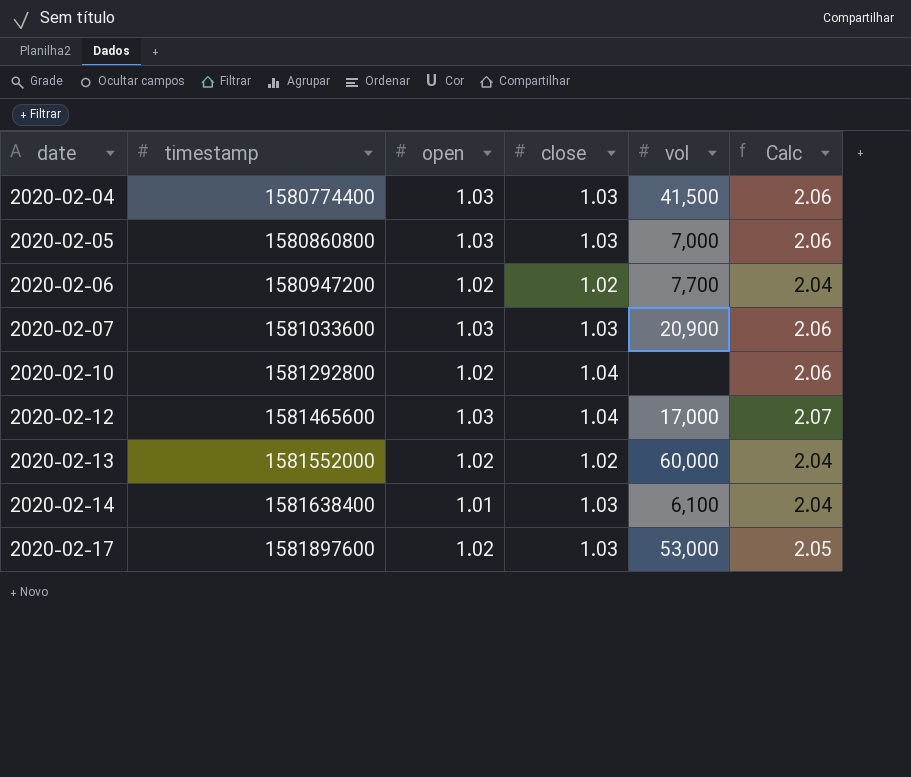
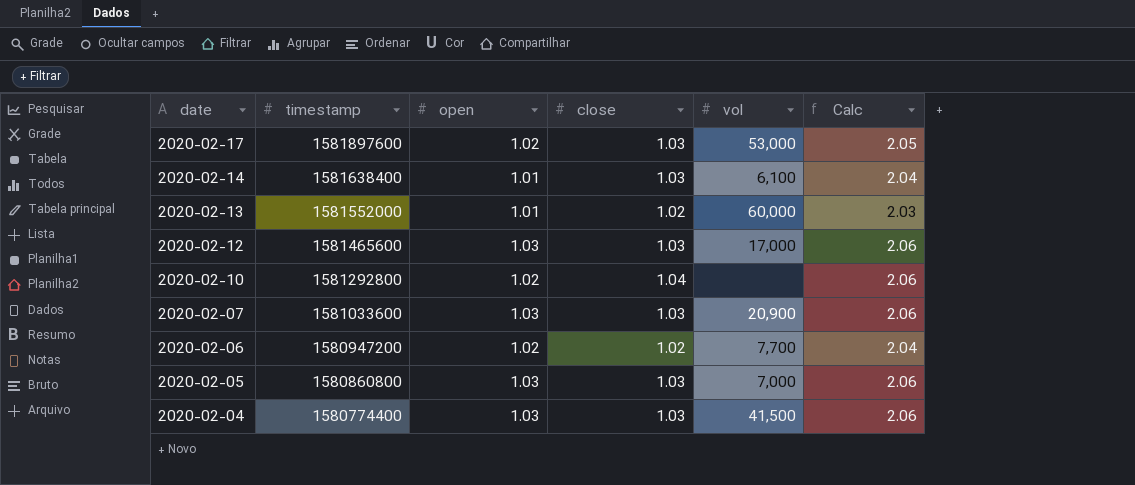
row order: date ascending -> date descending
2020-02-13 | open: 1.02 -> 1.01
2020-02-13 | Calc: 2.04 -> 2.03
2020-02-12 | close: 1.04 -> 1.03
2020-02-12 | Calc: 2.07 -> 2.06

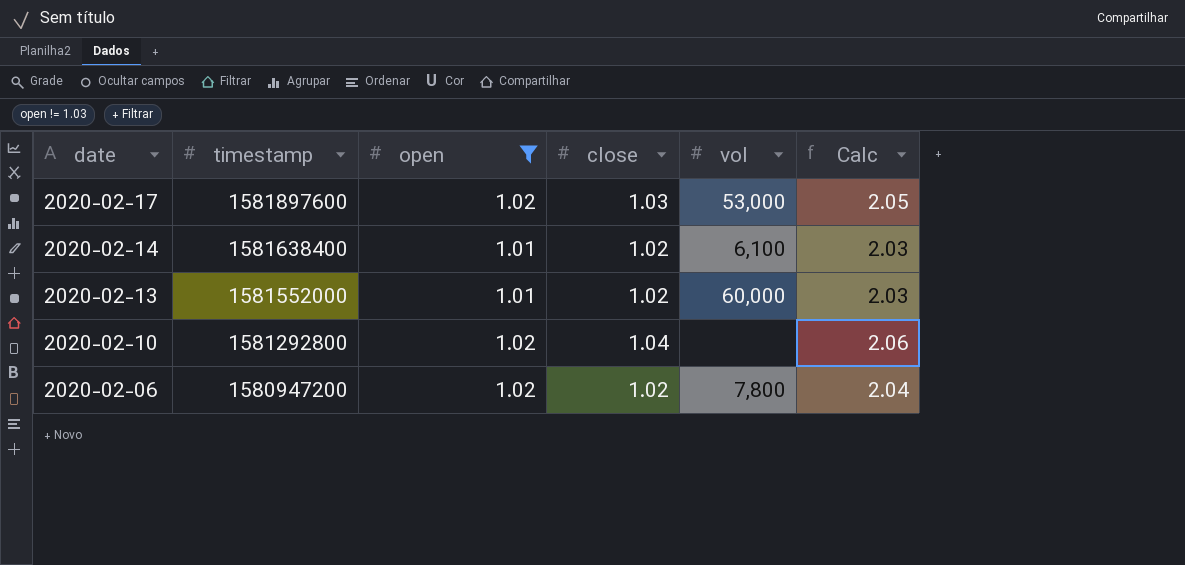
filter: none -> open != 1.03
2020-02-14 | close: 1.03 -> 1.02
2020-02-14 | Calc: 2.04 -> 2.03
2020-02-06 | vol: 7,700 -> 7,800

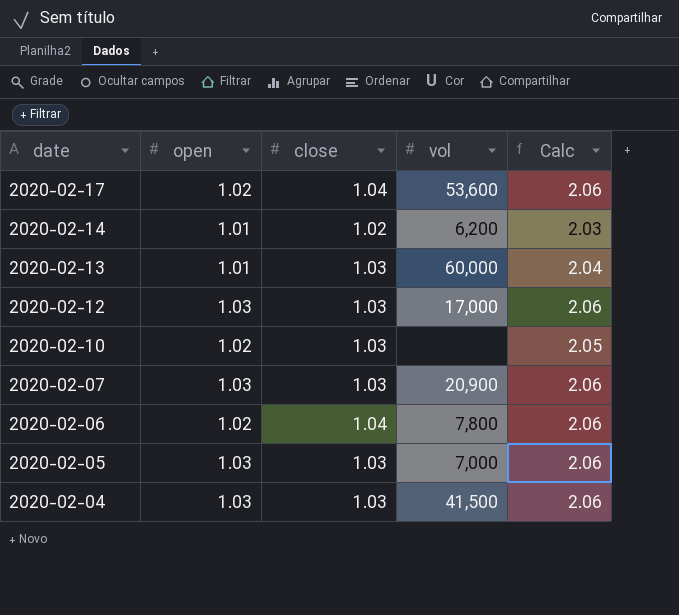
filter: open != 1.03 -> none
column timestamp | position: 2 -> none
2020-02-17 | close: 1.03 -> 1.04
2020-02-17 | vol: 53,000 -> 53,600
2020-02-17 | Calc: 2.05 -> 2.06
2020-02-14 | vol: 6,100 -> 6,200
2020-02-13 | close: 1.02 -> 1.03
2020-02-13 | Calc: 2.03 -> 2.04
2020-02-10 | close: 1.04 -> 1.03
2020-02-10 | Calc: 2.06 -> 2.05
2020-02-06 | close: 1.02 -> 1.04
2020-02-06 | Calc: 2.04 -> 2.06

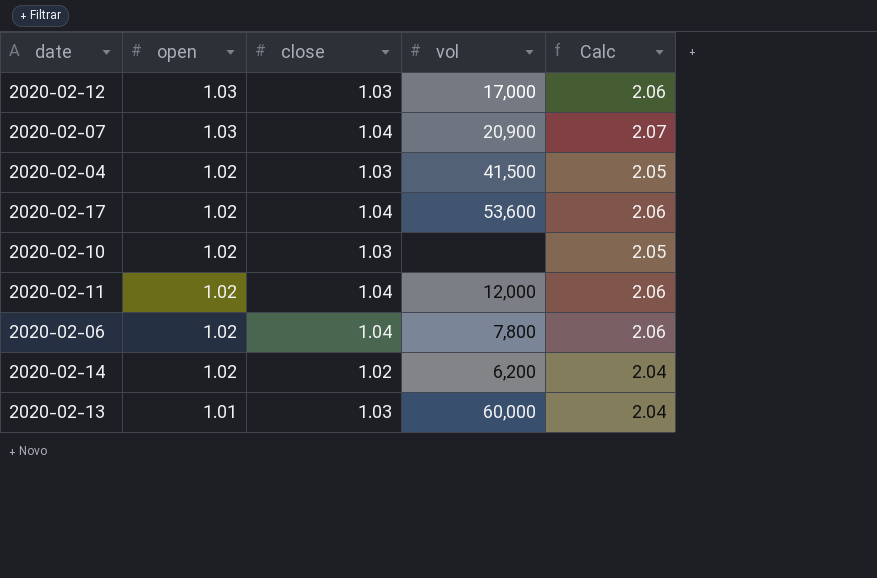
row order: date descending -> open descending
row 2020-02-05: 1.03 | 1.03 | 7,000 | 2.06 -> none
2020-02-07 | close: 1.03 -> 1.04
2020-02-07 | Calc: 2.06 -> 2.07
2020-02-04 | open: 1.03 -> 1.02
2020-02-04 | Calc: 2.06 -> 2.05
row 2020-02-11: none -> 1.02 | 1.04 | 12,000 | 2.06
2020-02-14 | open: 1.01 -> 1.02
2020-02-14 | Calc: 2.03 -> 2.04

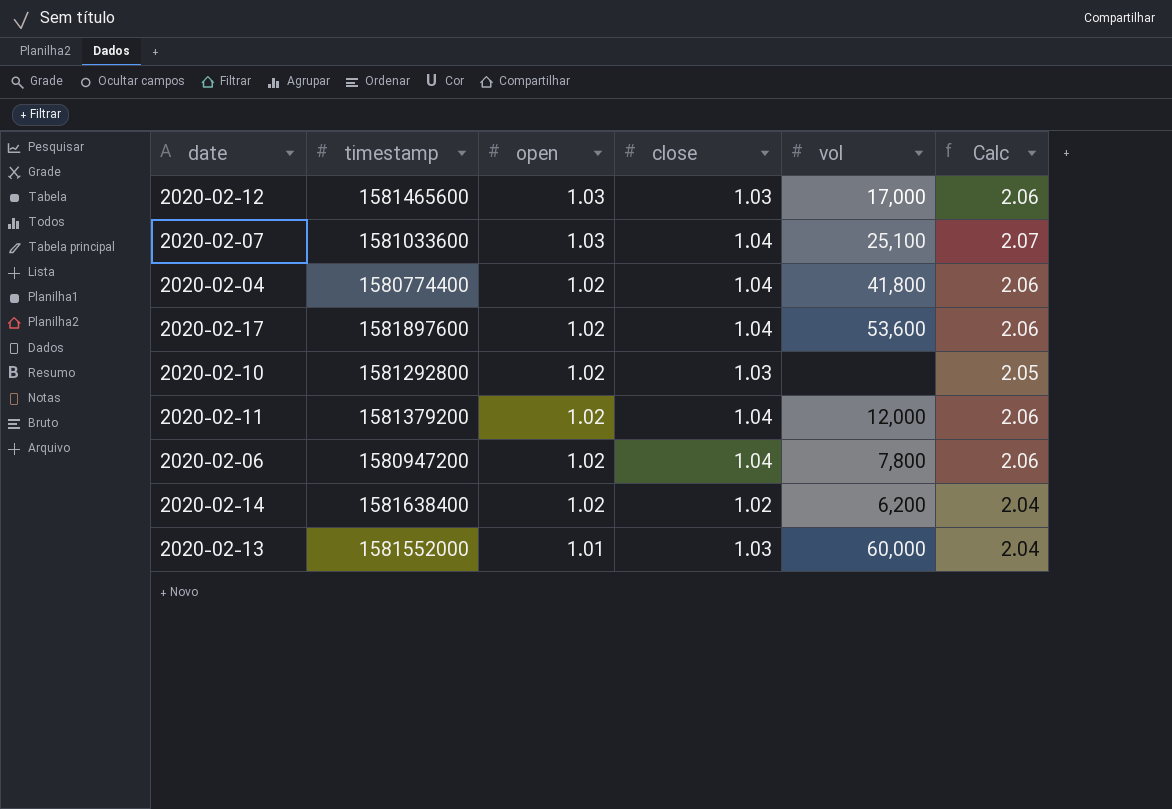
column timestamp | position: none -> 2
2020-02-07 | vol: 20,900 -> 25,100
2020-02-04 | close: 1.03 -> 1.04
2020-02-04 | vol: 41,500 -> 41,800
2020-02-04 | Calc: 2.05 -> 2.06

